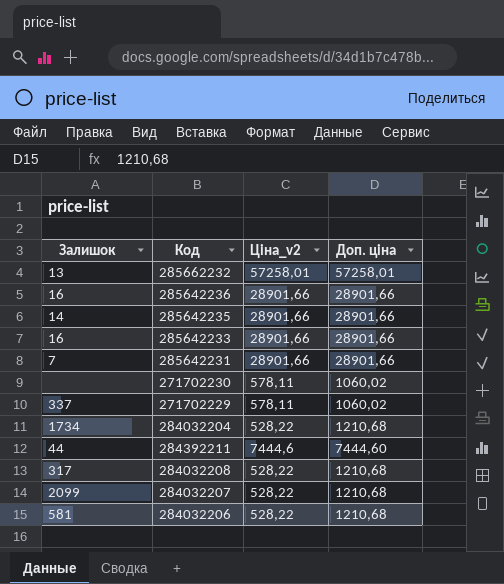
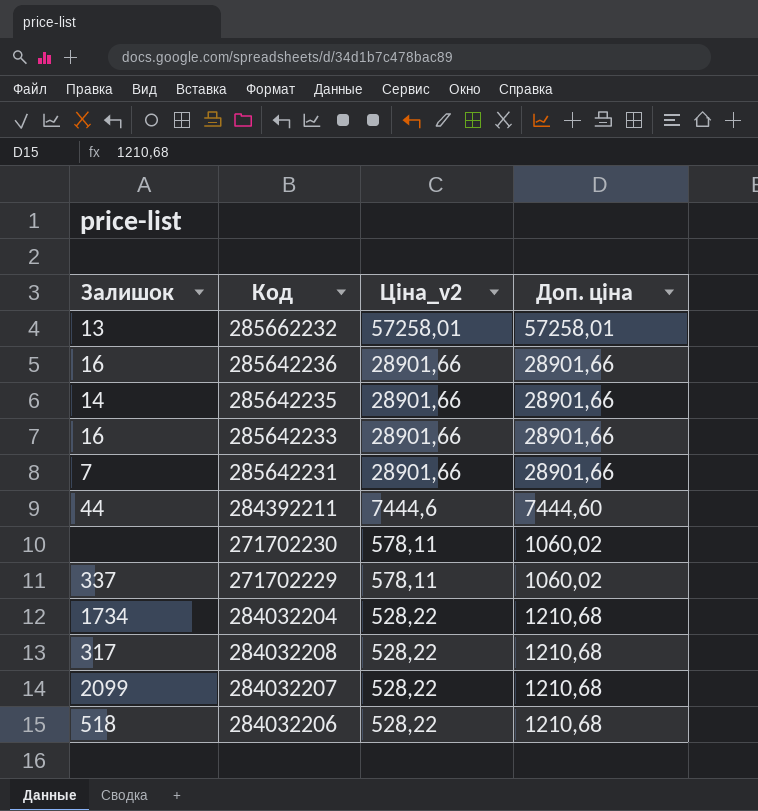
row order: none -> Ціна_v2 descending
284032206 | Залишок: 581 -> 518

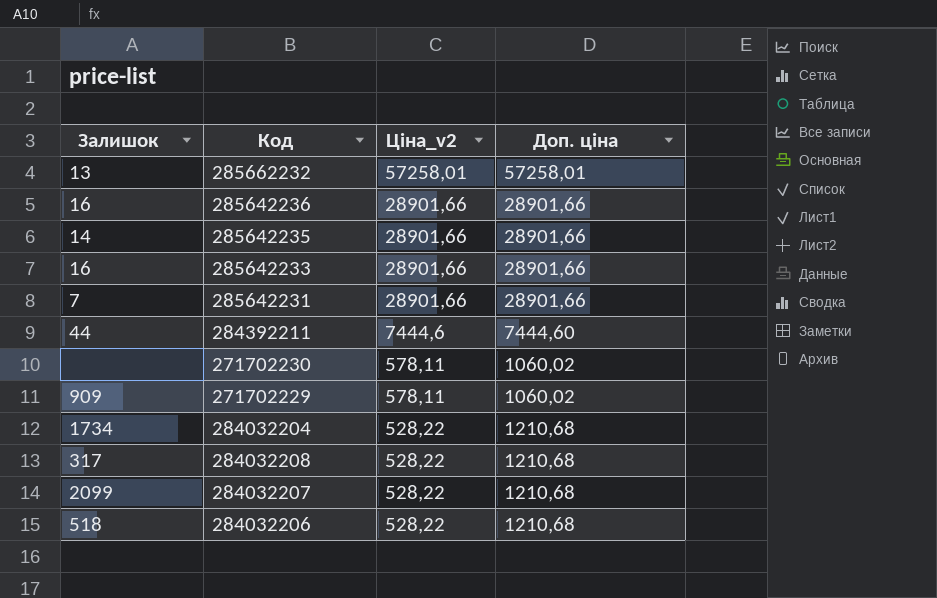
271702229 | Залишок: 337 -> 909

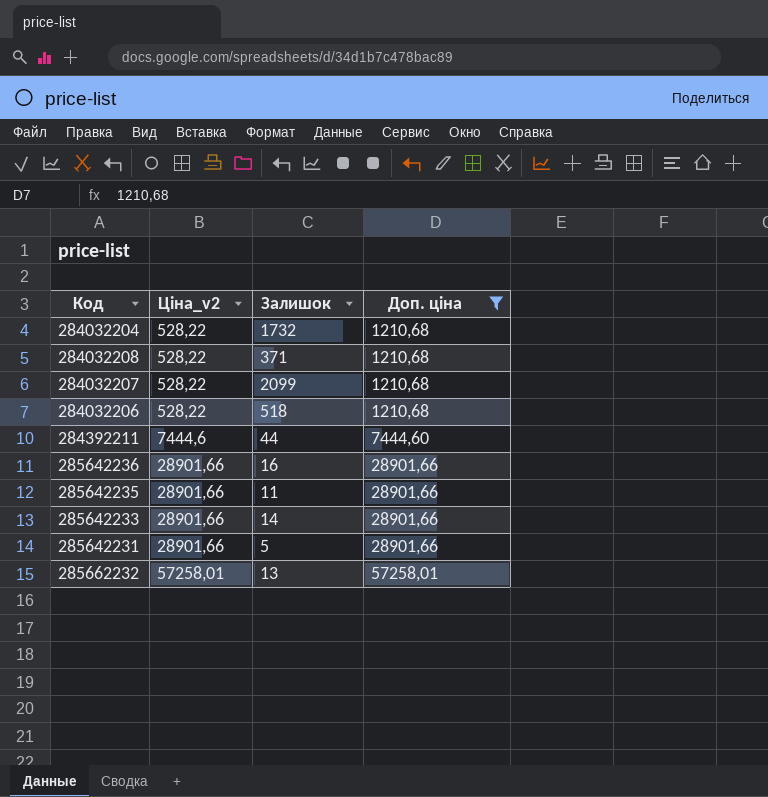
filter: none -> Доп. ціна != 1060,02
row order: Ціна_v2 descending -> Ціна_v2 ascending
column Залишок | position: 1 -> 3
284032204 | Залишок: 1734 -> 1732
284032208 | Залишок: 317 -> 371
285642235 | Залишок: 14 -> 11
285642233 | Залишок: 16 -> 14
285642231 | Залишок: 7 -> 5

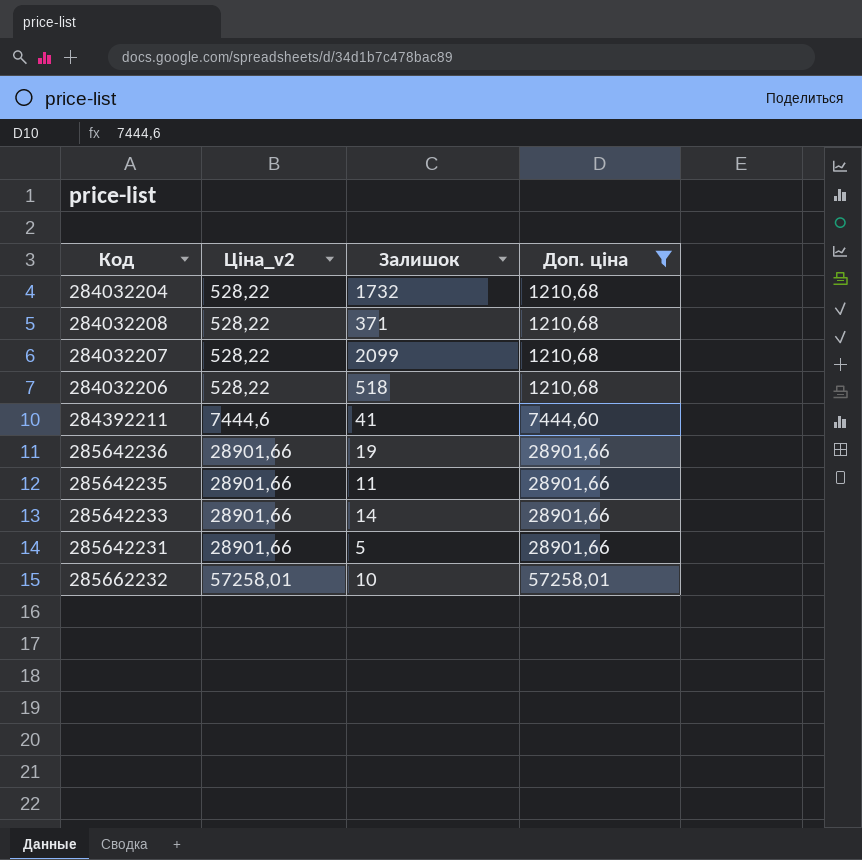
284392211 | Залишок: 44 -> 41
285642236 | Залишок: 16 -> 19
285662232 | Залишок: 13 -> 10

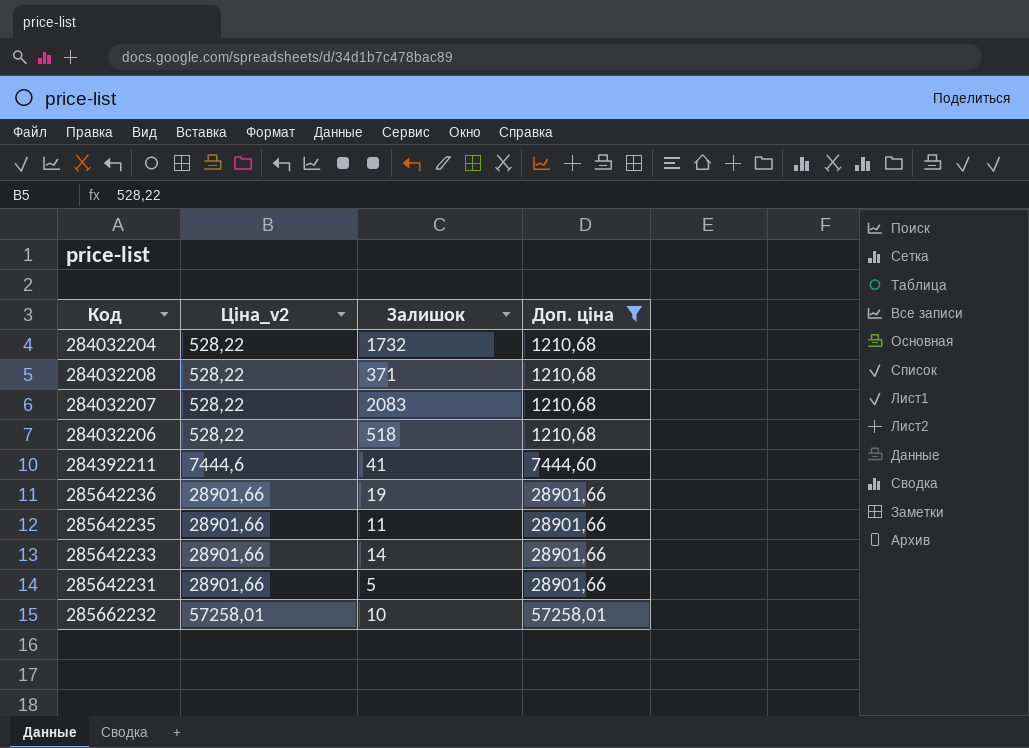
284032207 | Залишок: 2099 -> 2083

